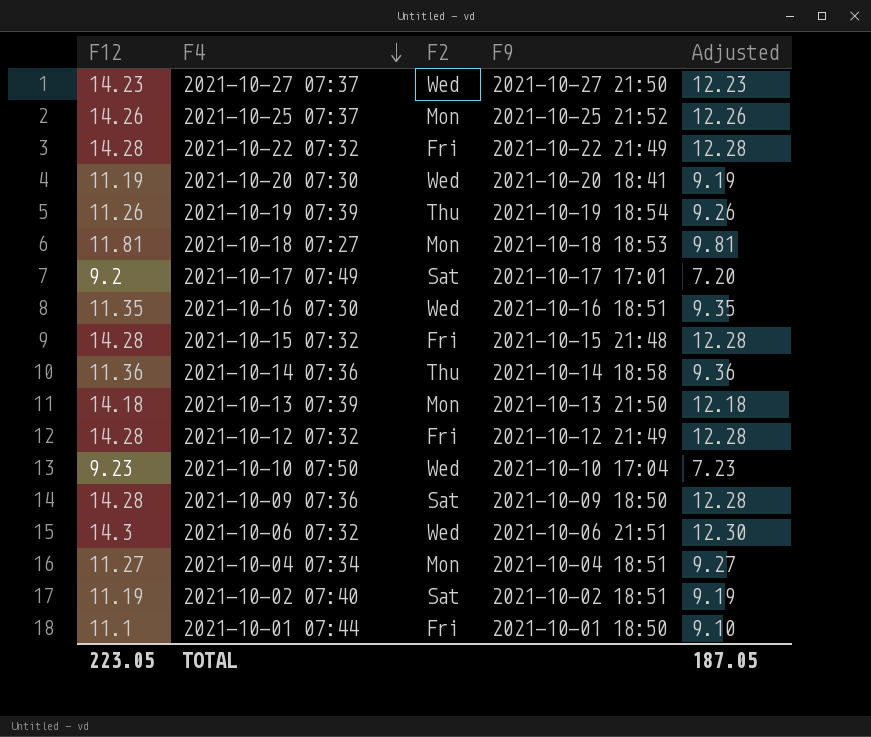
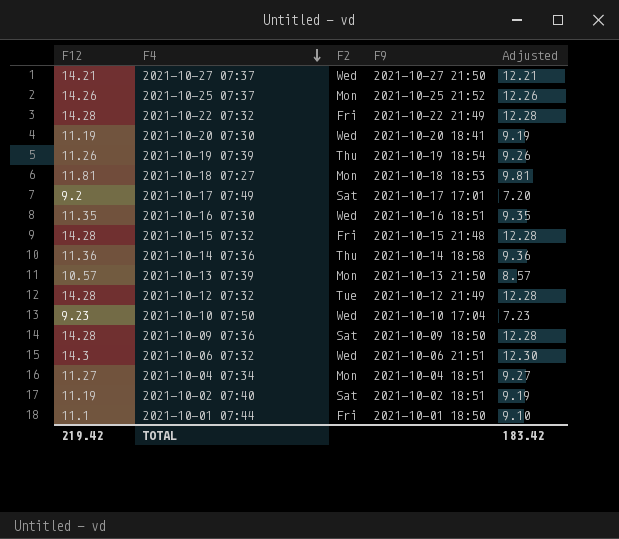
2021-10-27 07:37 | F12: 14.23 -> 14.21
2021-10-27 07:37 | Adjusted: 12.23 -> 12.21
2021-10-13 07:39 | F12: 14.18 -> 10.57
2021-10-13 07:39 | Adjusted: 12.18 -> 8.57
2021-10-12 07:32 | F2: Fri -> Tue
TOTAL | F12: 223.05 -> 219.42
TOTAL | Adjusted: 187.05 -> 183.42

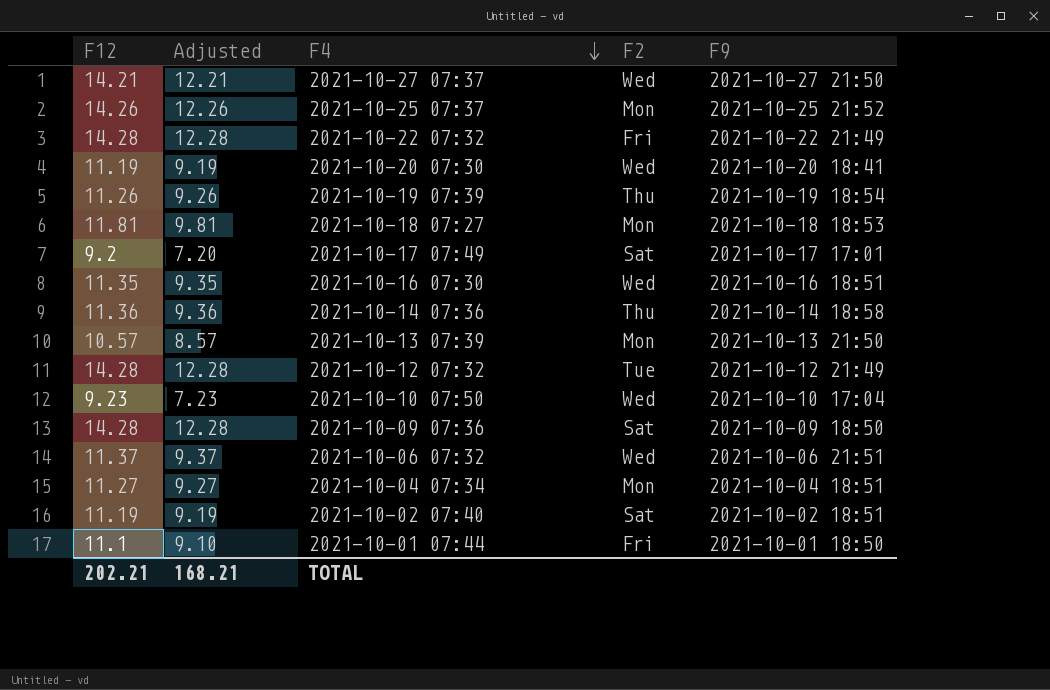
column Adjusted | position: 5 -> 2
row 2021-10-15 07:32: 14.28 | Fri | 2021-10-15 21:48 | 12.28 -> none
2021-10-06 07:32 | F12: 14.3 -> 11.37
2021-10-06 07:32 | Adjusted: 12.30 -> 9.37
TOTAL | F12: 219.42 -> 202.21
TOTAL | Adjusted: 183.42 -> 168.21

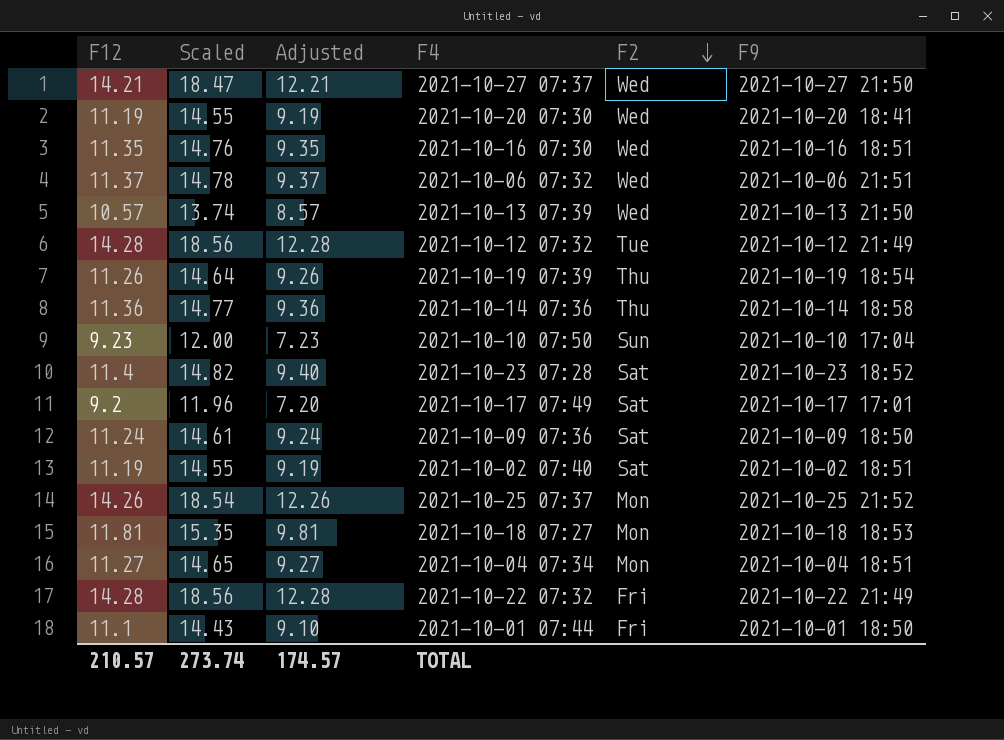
row order: F4 descending -> F2 descending
column Scaled | formula: none -> [F12] * 1.3
2021-10-13 07:39 | F2: Mon -> Wed
2021-10-10 07:50 | F2: Wed -> Sun
row 2021-10-23 07:28: none -> 11.4 | 14.82 | 9.40 | Sat | 2021-10-23 18:52
2021-10-09 07:36 | F12: 14.28 -> 11.24
2021-10-09 07:36 | Adjusted: 12.28 -> 9.24
TOTAL | F12: 202.21 -> 210.57
TOTAL | Adjusted: 168.21 -> 174.57

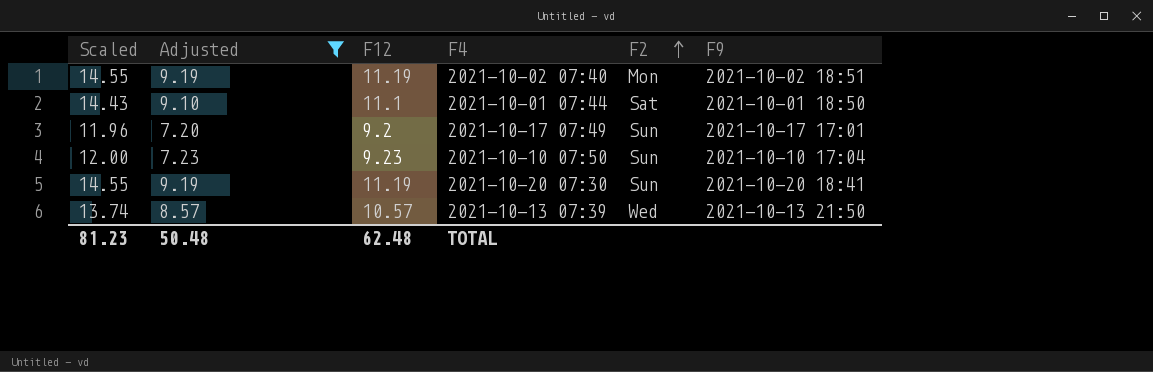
filter: none -> Adjusted <= 9.19
row order: F2 descending -> F2 ascending
column F12 | position: 1 -> 3
2021-10-02 07:40 | F2: Sat -> Mon
2021-10-01 07:44 | F2: Fri -> Sat
2021-10-17 07:49 | F2: Sat -> Sun
2021-10-20 07:30 | F2: Wed -> Sun
TOTAL | Scaled: 273.74 -> 81.23
TOTAL | Adjusted: 174.57 -> 50.48
TOTAL | F12: 210.57 -> 62.48

